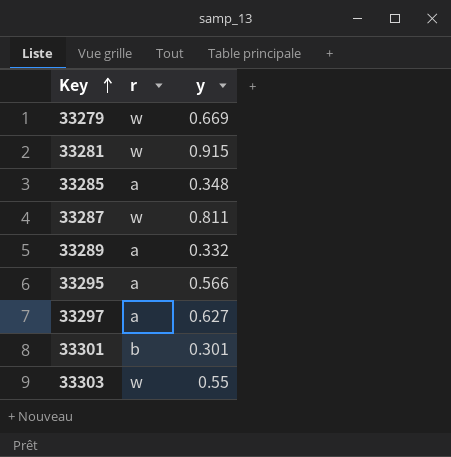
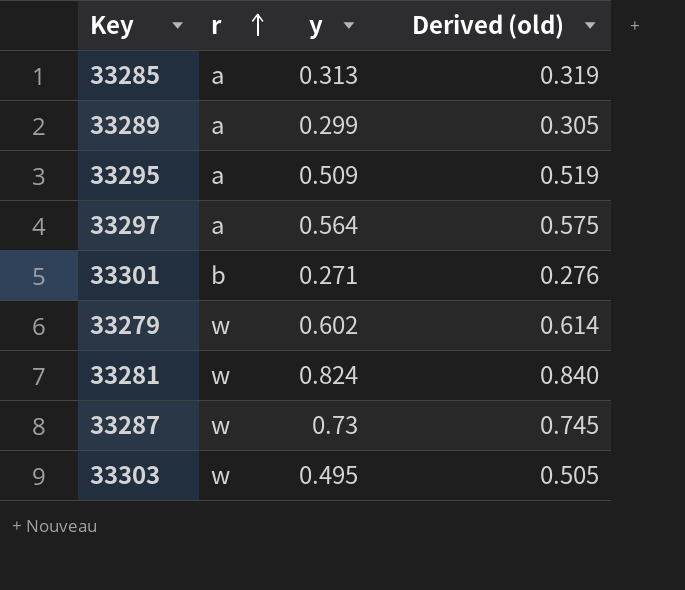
row order: Key ascending -> r ascending
column Derived (old) | formula: none -> [y] * 1.02
33285 | y: 0.348 -> 0.313
33289 | y: 0.332 -> 0.299
33295 | y: 0.566 -> 0.509
33297 | y: 0.627 -> 0.564
33301 | y: 0.301 -> 0.271
33279 | y: 0.669 -> 0.602
33281 | y: 0.915 -> 0.824
33287 | y: 0.811 -> 0.73
33303 | y: 0.55 -> 0.495

